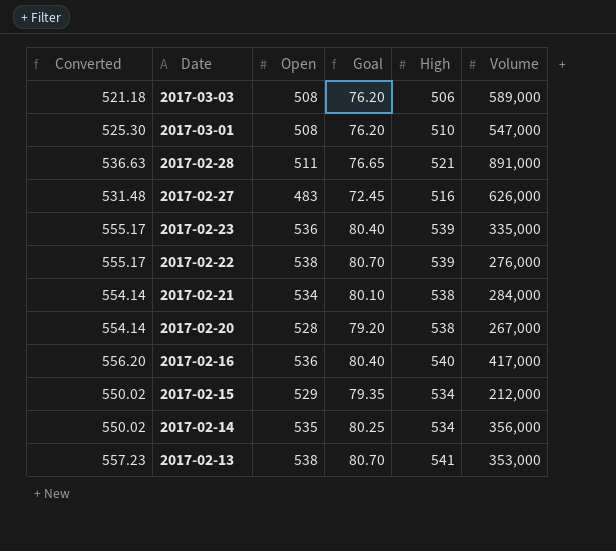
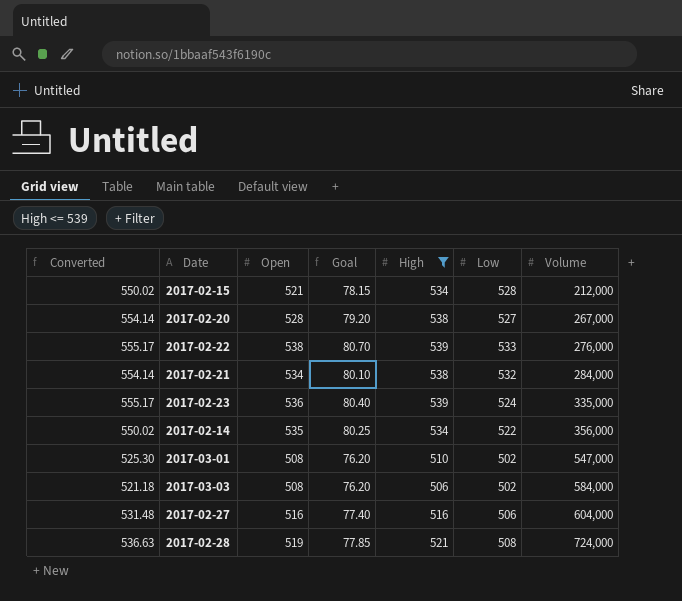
filter: none -> High <= 539
row order: Date descending -> Volume ascending
column Low | position: none -> 6
2017-02-15 | Open: 529 -> 521
2017-02-15 | Goal: 79.35 -> 78.15
2017-03-03 | Volume: 589,000 -> 584,000
2017-02-27 | Open: 483 -> 516
2017-02-27 | Goal: 72.45 -> 77.40
2017-02-27 | Volume: 626,000 -> 604,000
2017-02-28 | Open: 511 -> 519
2017-02-28 | Goal: 76.65 -> 77.85
2017-02-28 | Volume: 891,000 -> 724,000

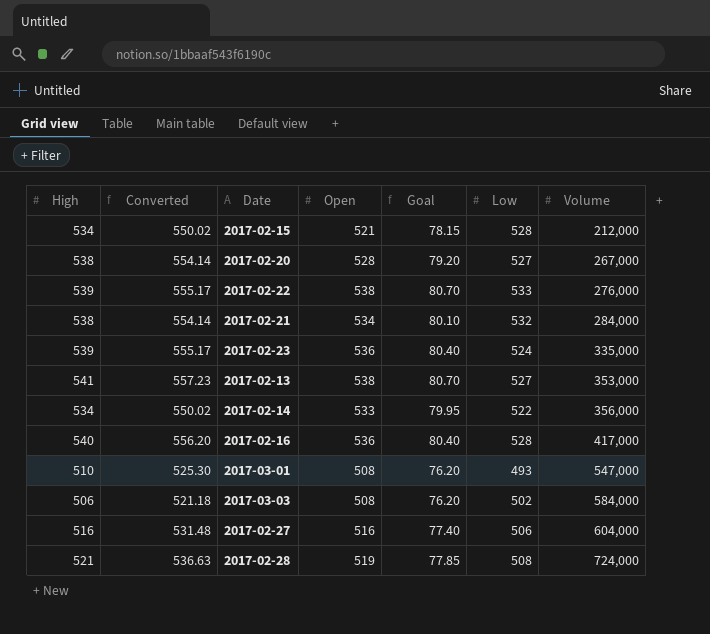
filter: High <= 539 -> none
column High | position: 5 -> 1
2017-02-14 | Open: 535 -> 533
2017-02-14 | Goal: 80.25 -> 79.95
2017-03-01 | Low: 502 -> 493

